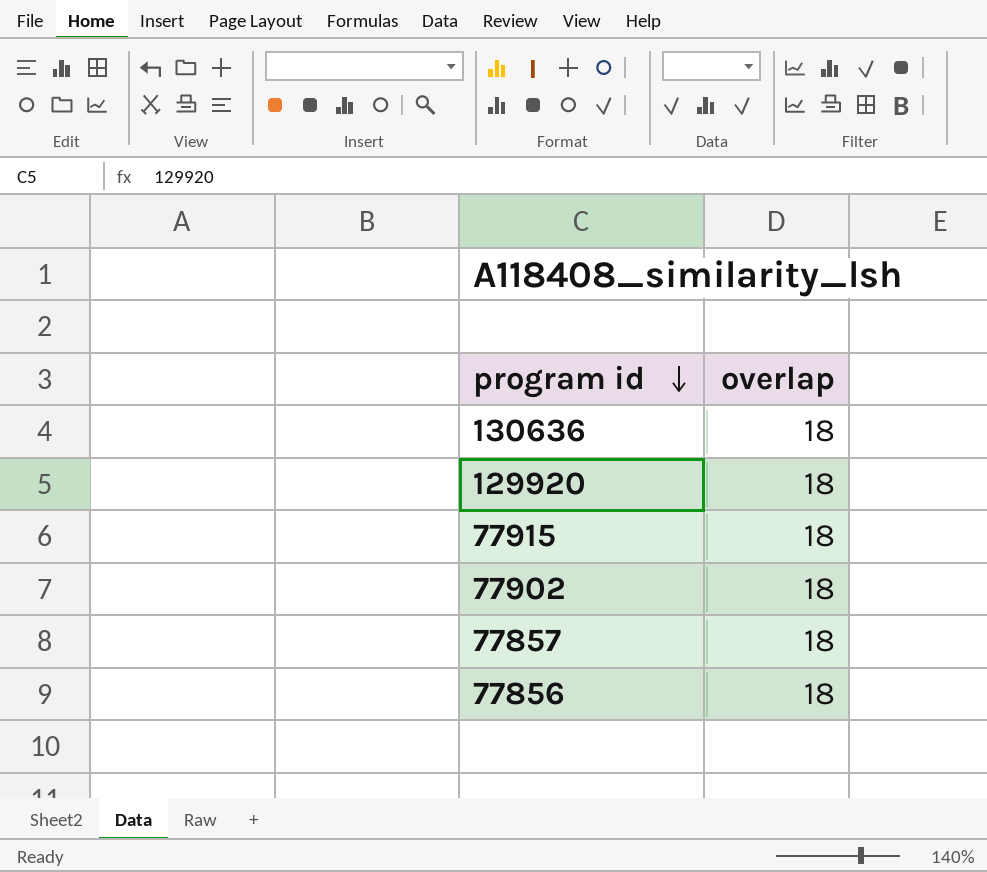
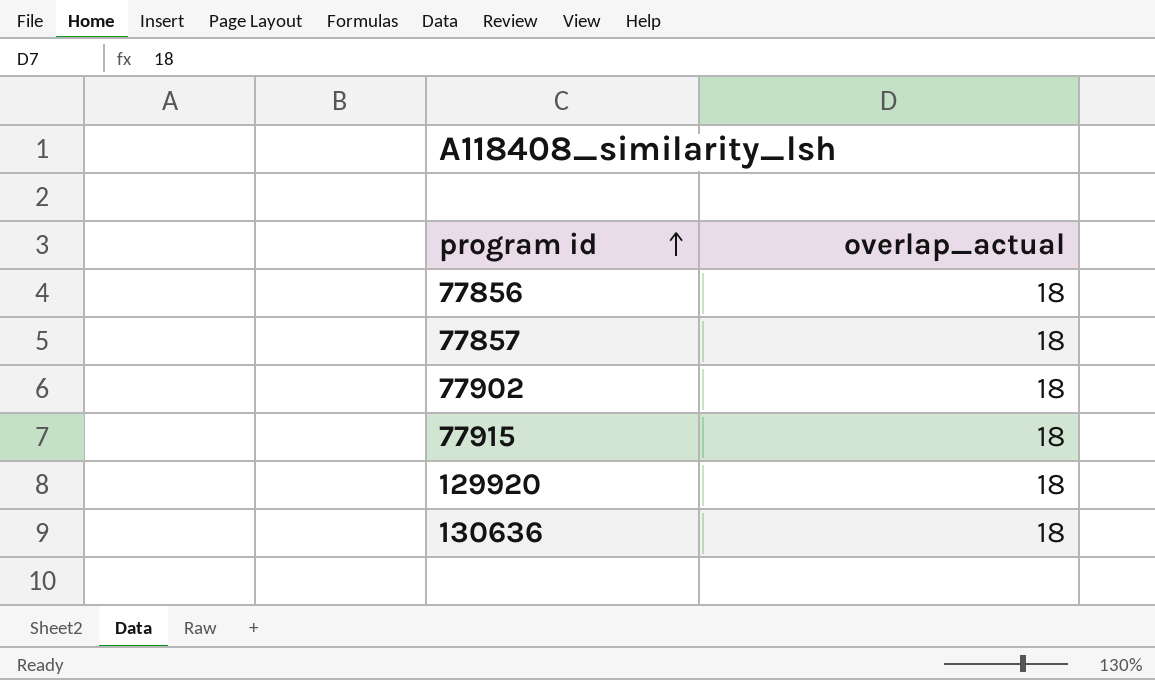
row order: program id descending -> program id ascending
column name: overlap -> overlap_actual

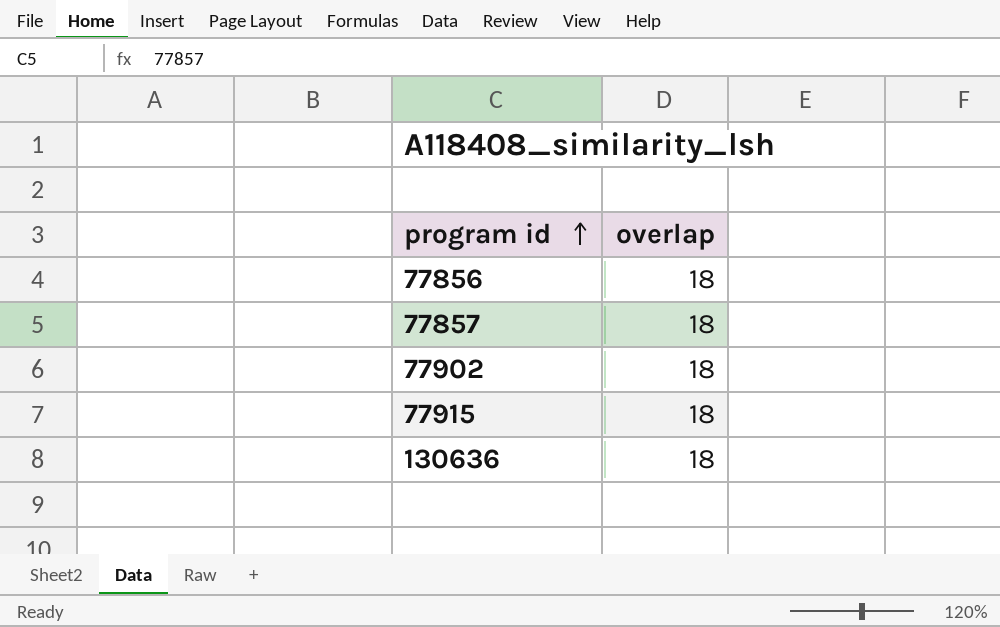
column name: overlap_actual -> overlap
row 129920: 18 -> none

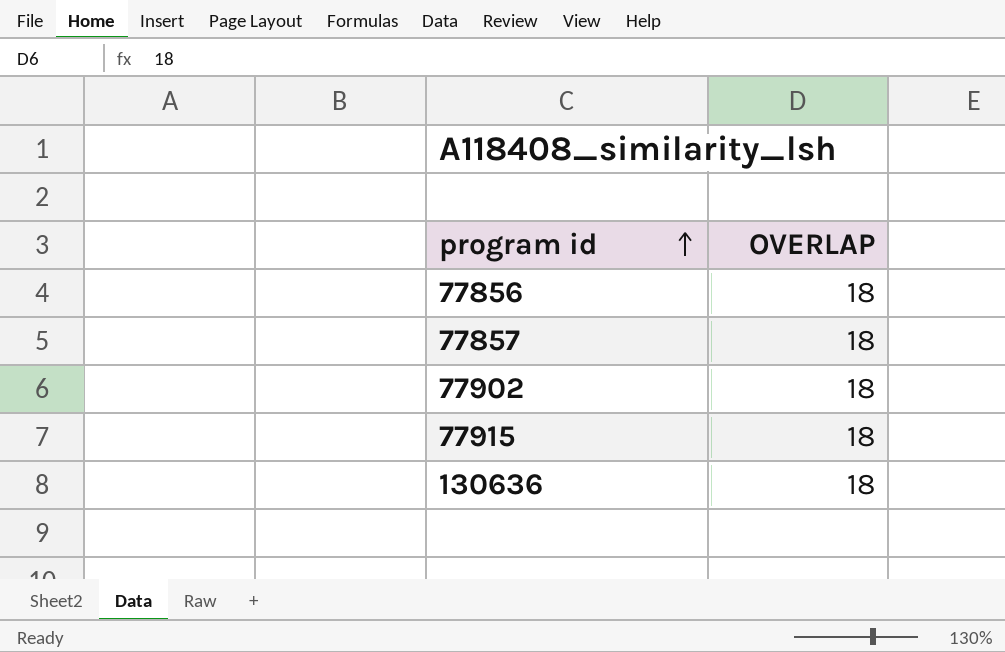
column name: overlap -> OVERLAP

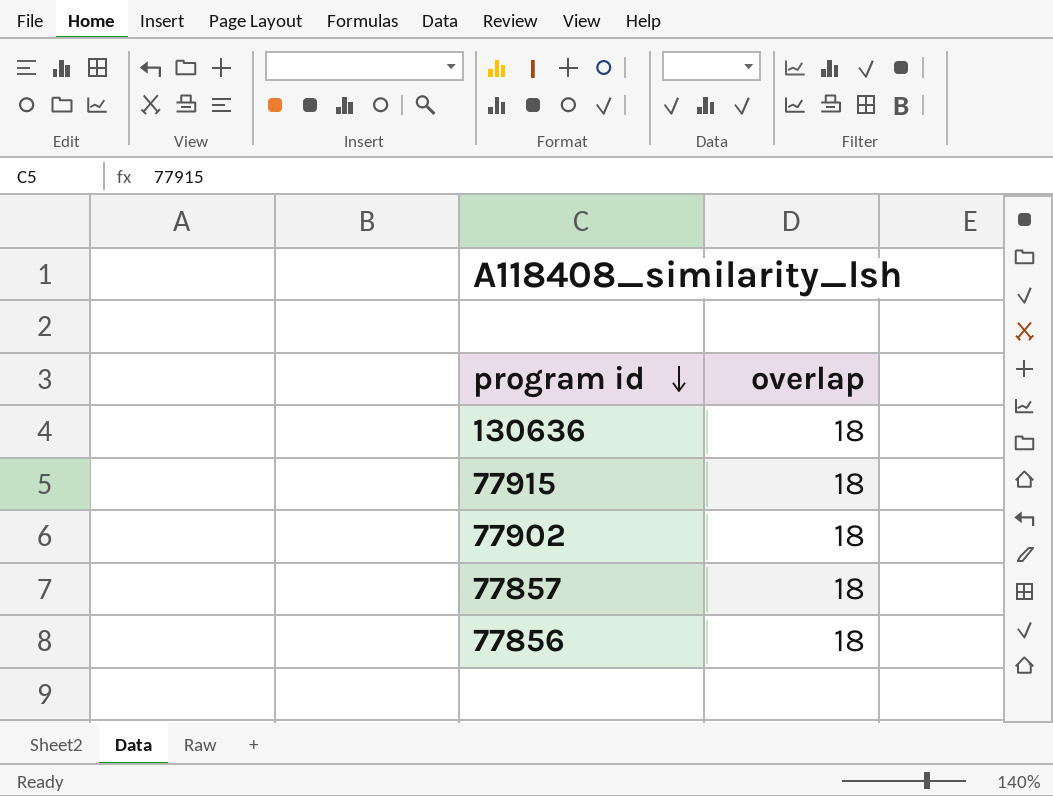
row order: program id ascending -> program id descending
column name: OVERLAP -> overlap

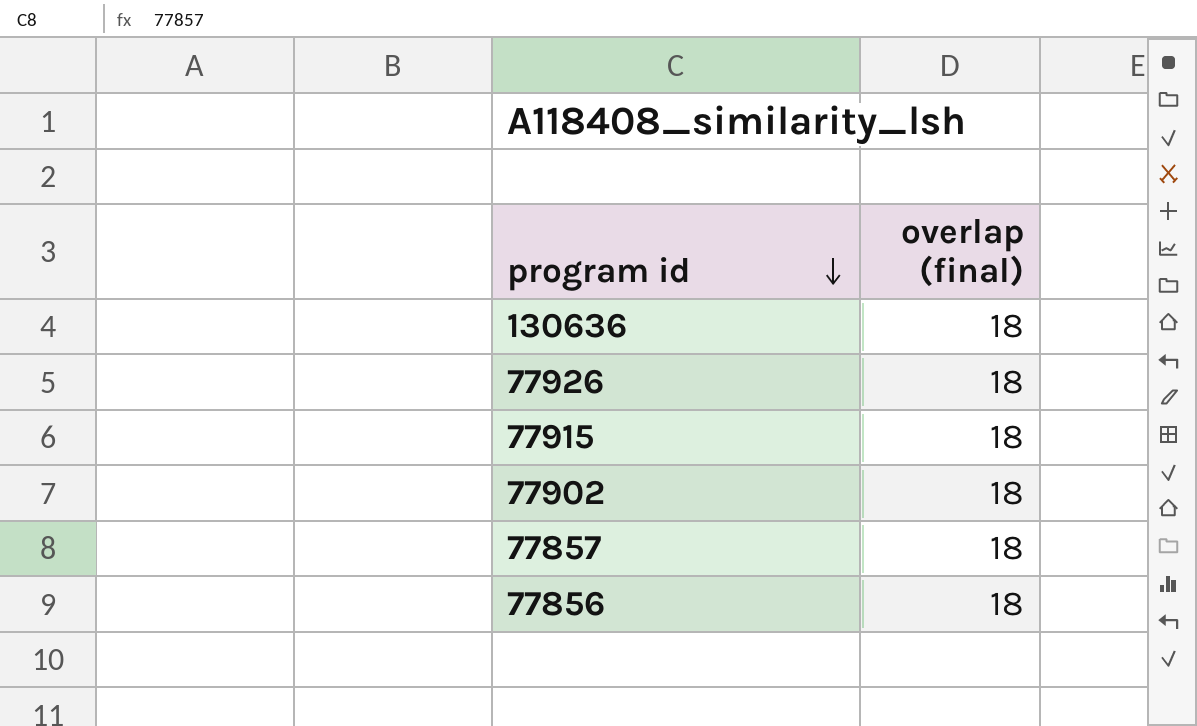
column name: overlap -> overlap (final)
row 77926: none -> 18

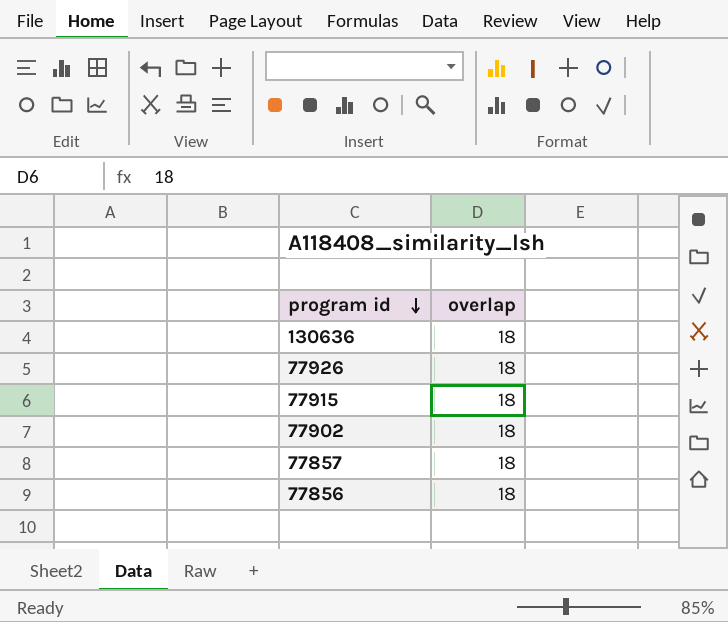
column name: overlap (final) -> overlap

